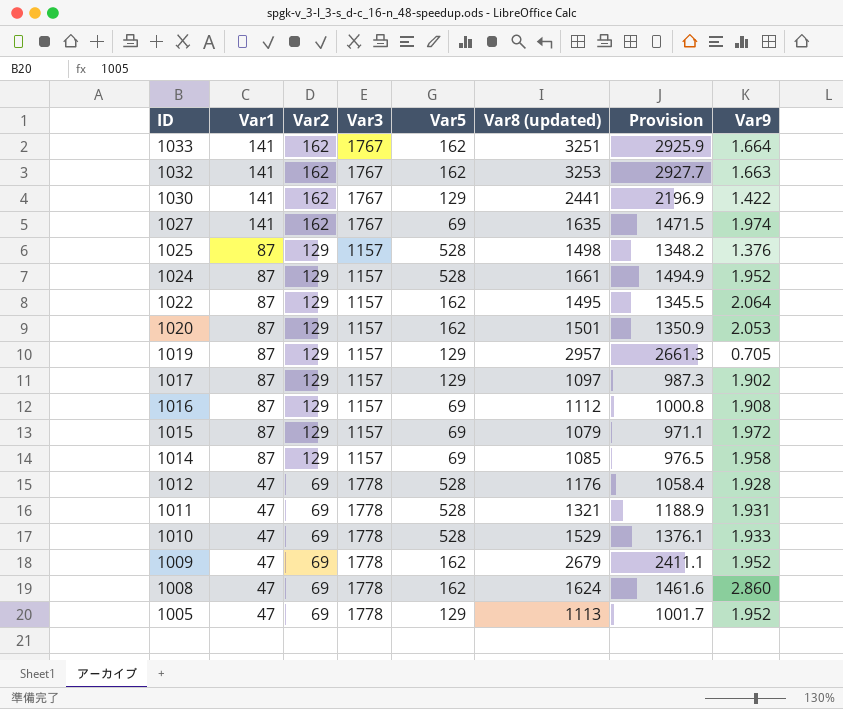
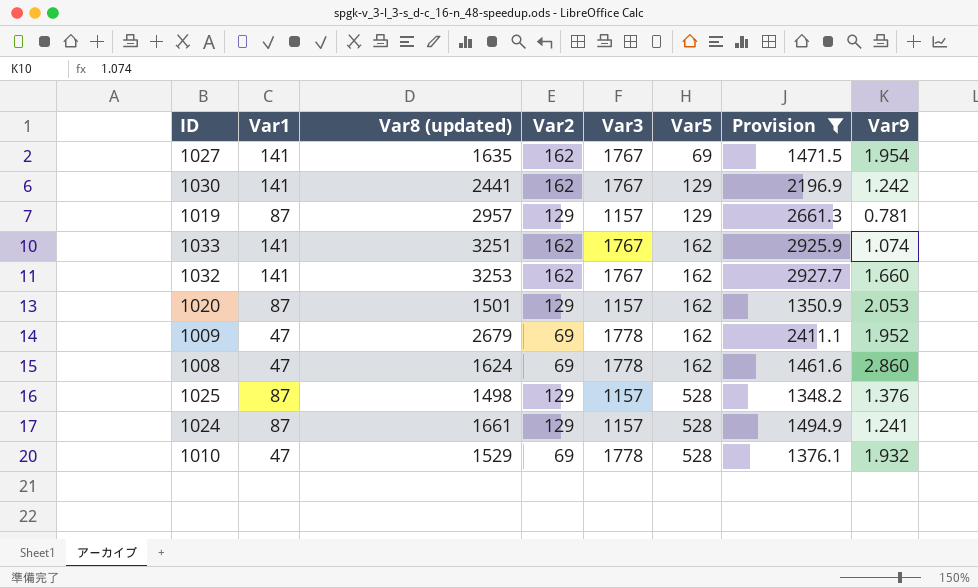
filter: none -> Provision >= 1348.2
row order: ID descending -> Var5 ascending
column Var8 (updated) | position: 6 -> 3
1027 | Var9: 1.974 -> 1.954
1030 | Var9: 1.422 -> 1.242
1019 | Var9: 0.705 -> 0.781
1033 | Var9: 1.664 -> 1.074
1032 | Var9: 1.663 -> 1.660
1024 | Var9: 1.952 -> 1.241
1010 | Var9: 1.933 -> 1.932

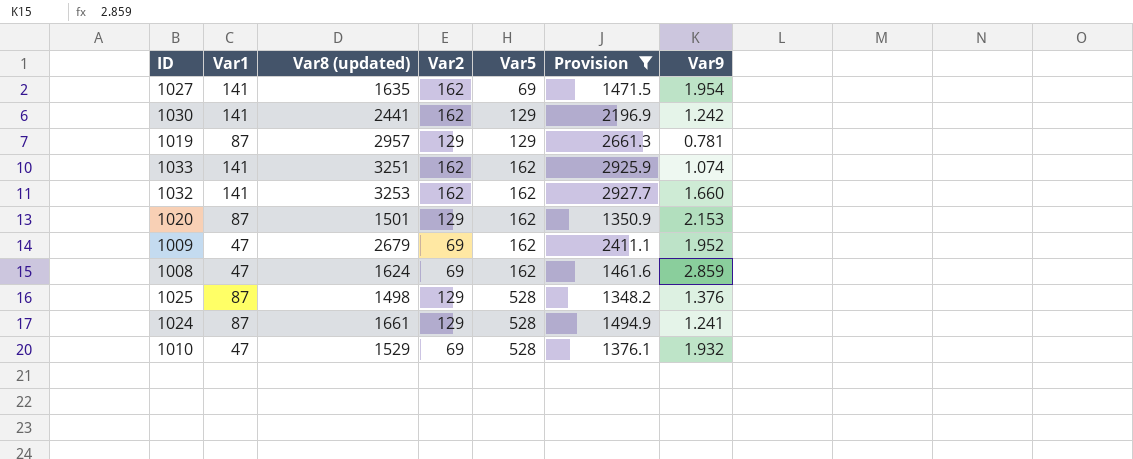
column Var3 | position: 5 -> none
1020 | Var9: 2.053 -> 2.153
1008 | Var9: 2.860 -> 2.859

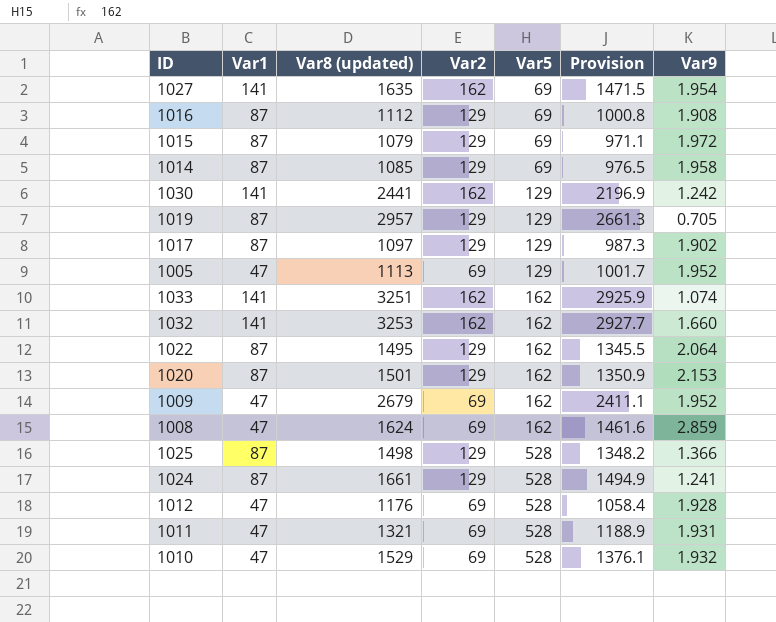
filter: Provision >= 1348.2 -> none
1019 | Var9: 0.781 -> 0.705
1025 | Var9: 1.376 -> 1.366

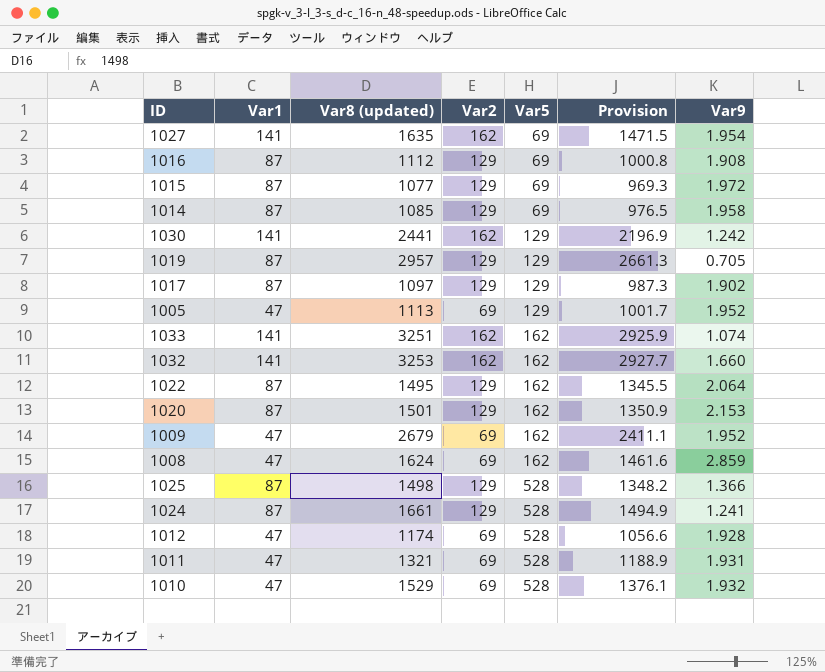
1015 | Var8 (updated): 1079 -> 1077
1015 | Provision: 971.1 -> 969.3
1012 | Var8 (updated): 1176 -> 1174
1012 | Provision: 1058.4 -> 1056.6

